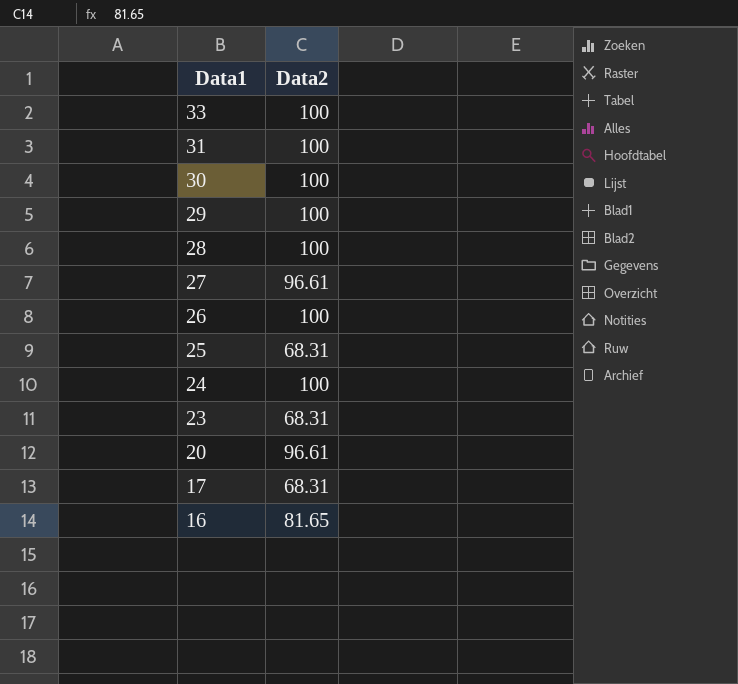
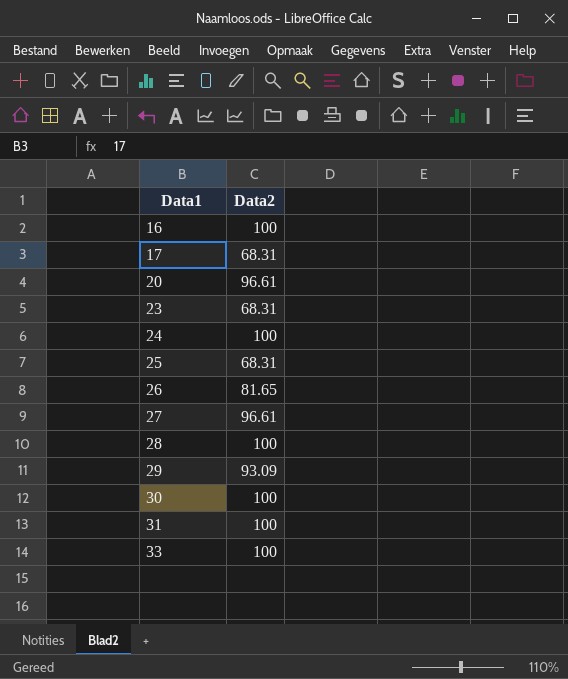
row order: Data1 descending -> Data1 ascending
16 | Data2: 81.65 -> 100
26 | Data2: 100 -> 81.65
29 | Data2: 100 -> 93.09

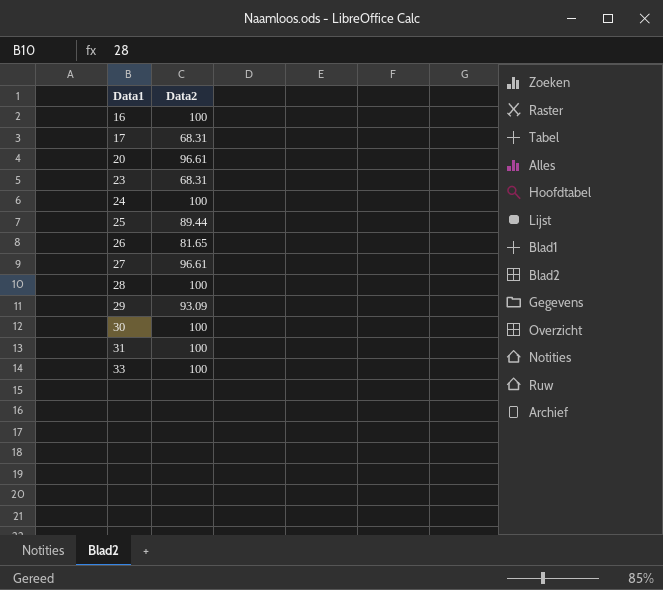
25 | Data2: 68.31 -> 89.44

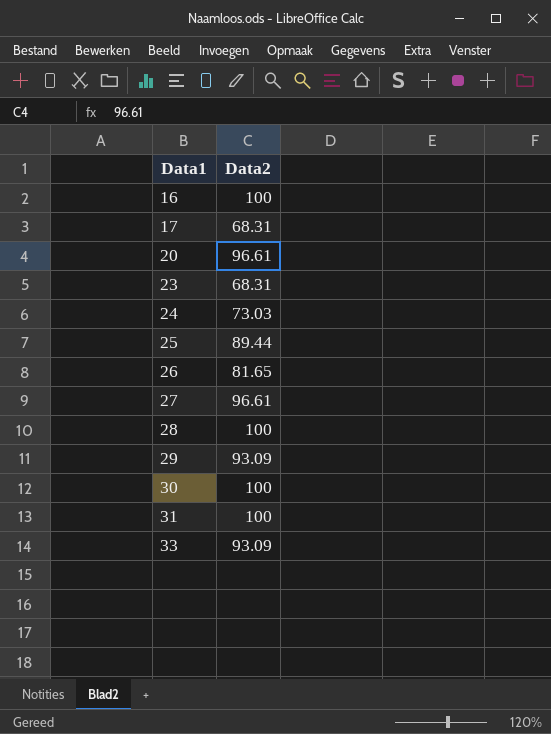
24 | Data2: 100 -> 73.03
33 | Data2: 100 -> 93.09

